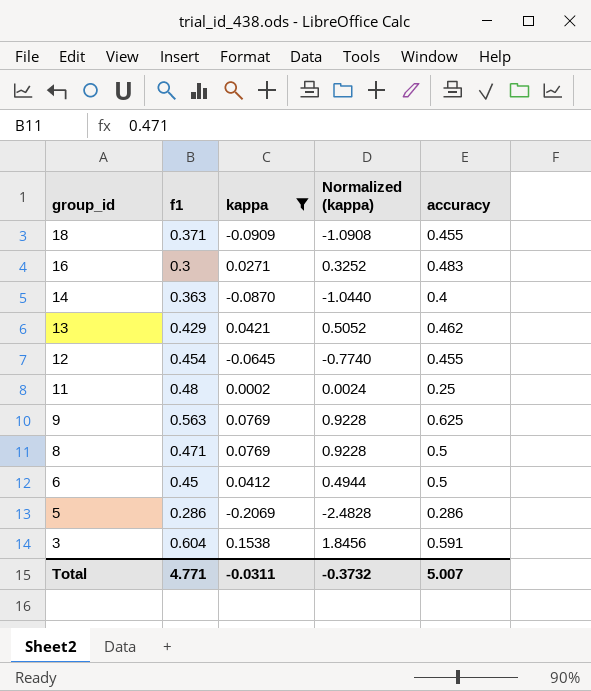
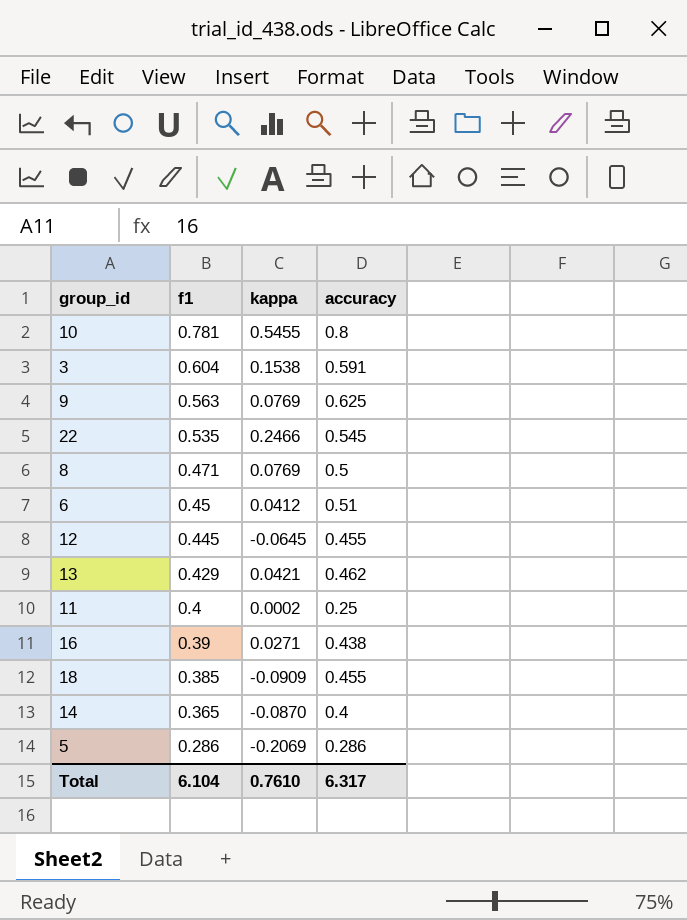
filter: kappa <= 0.1538 -> none
row order: group_id descending -> f1 descending
column Normalized (kappa) | formula: [kappa] * 12 -> none
6 | accuracy: 0.5 -> 0.51
12 | f1: 0.454 -> 0.445
11 | f1: 0.48 -> 0.4
16 | f1: 0.3 -> 0.39
16 | accuracy: 0.483 -> 0.438
18 | f1: 0.371 -> 0.385
14 | f1: 0.363 -> 0.365
Total | f1: 4.771 -> 6.104
Total | kappa: -0.0311 -> 0.7610
Total | accuracy: 5.007 -> 6.317

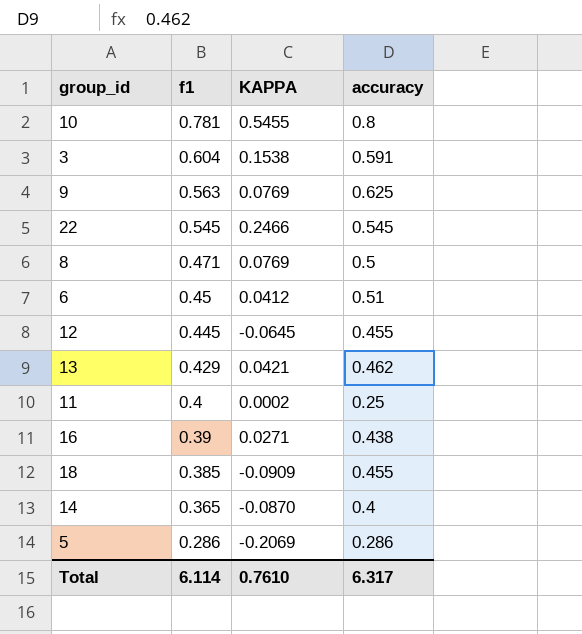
column name: kappa -> KAPPA
22 | f1: 0.535 -> 0.545
Total | f1: 6.104 -> 6.114

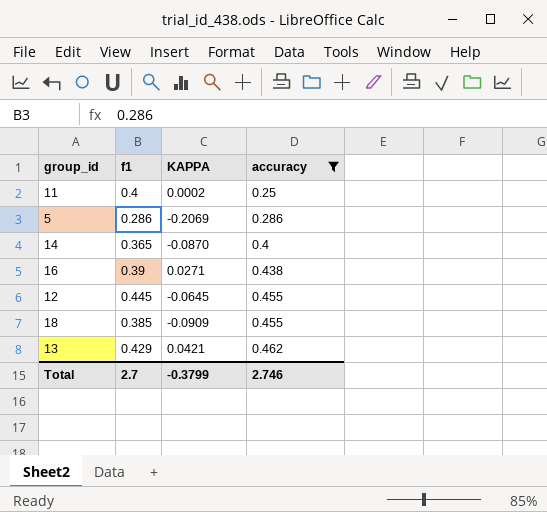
filter: none -> accuracy <= 0.462
row order: f1 descending -> accuracy ascending
Total | f1: 6.114 -> 2.7
Total | KAPPA: 0.7610 -> -0.3799
Total | accuracy: 6.317 -> 2.746

